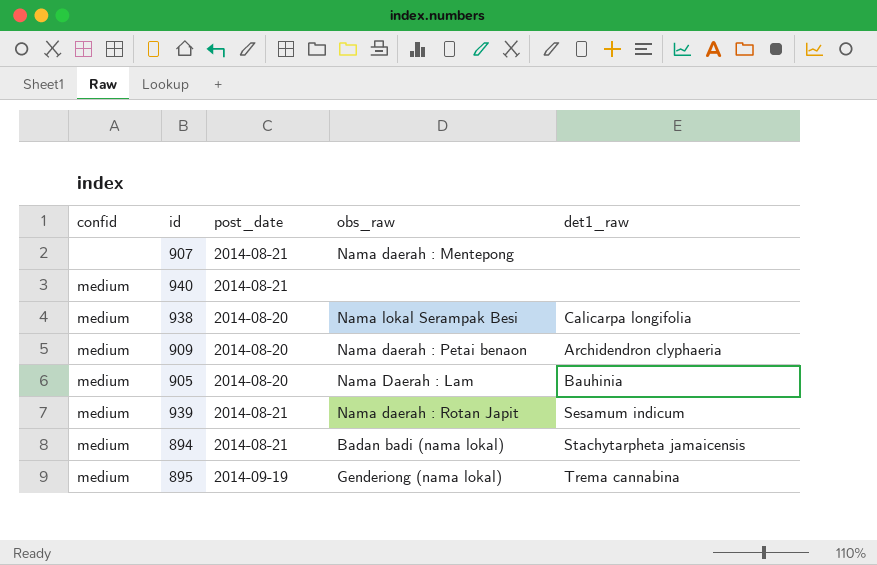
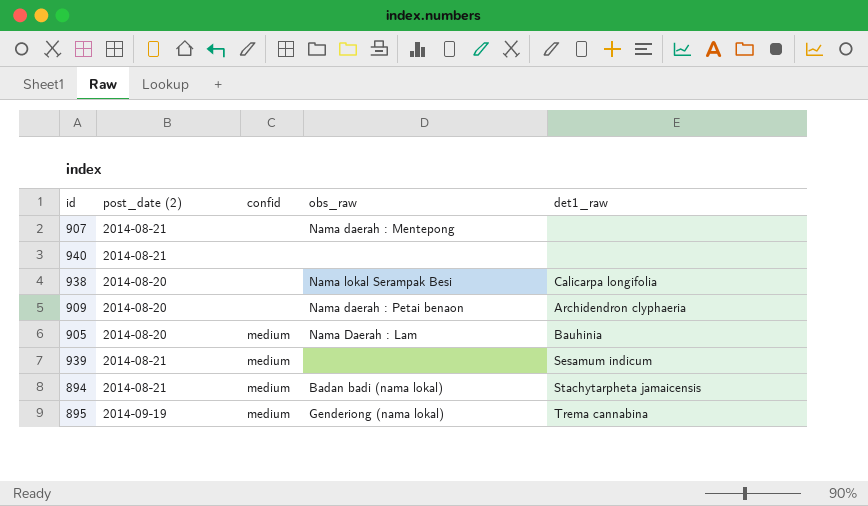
column name: post_date -> post_date (2)
column confid | position: 1 -> 3
940 | confid: medium -> none
938 | confid: medium -> none
909 | confid: medium -> none
939 | obs_raw: Nama daerah : Rotan Japit -> none

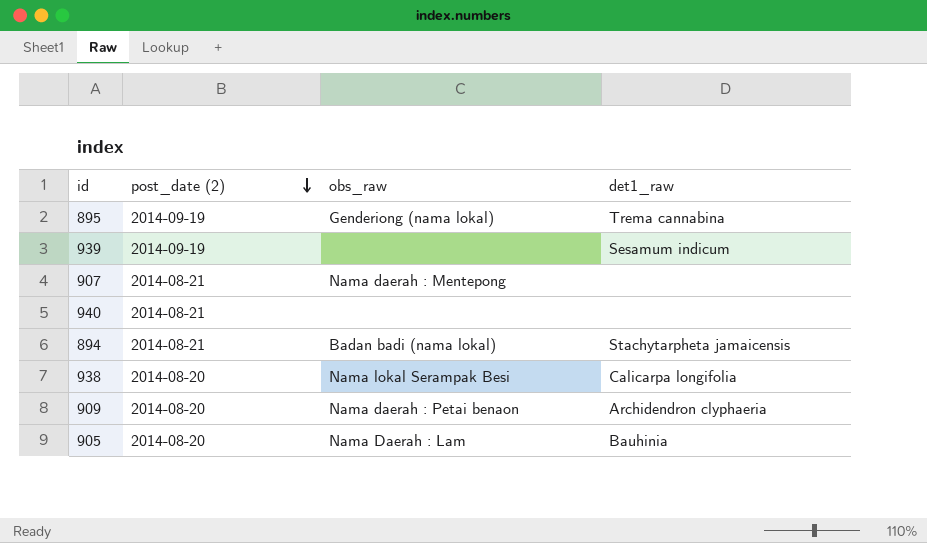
row order: none -> post_date (2) descending
column confid | position: 3 -> none
939 | post_date (2): 2014-08-21 -> 2014-09-19

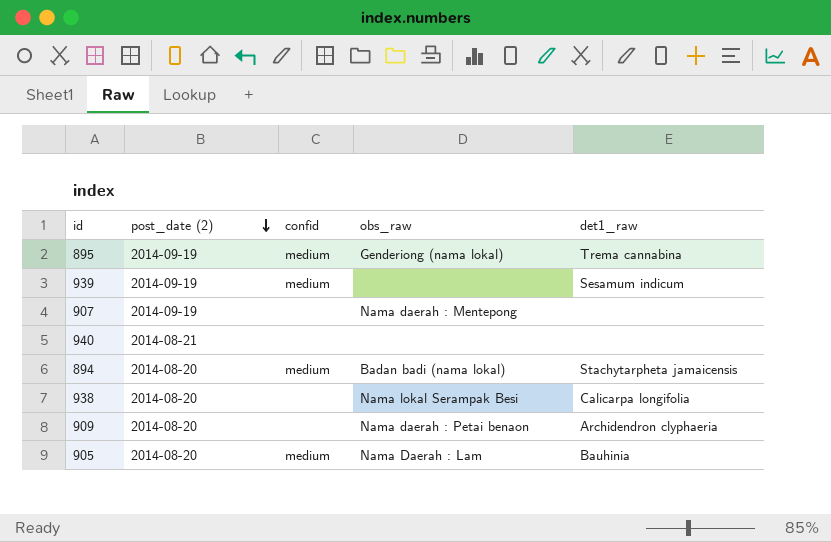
column confid | position: none -> 3
907 | post_date (2): 2014-08-21 -> 2014-09-19
894 | post_date (2): 2014-08-21 -> 2014-08-20

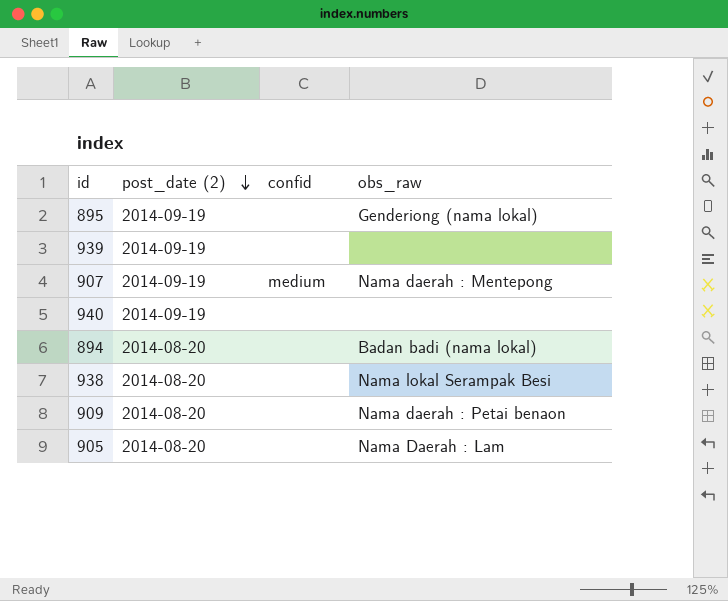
column det1_raw | position: 5 -> none
895 | confid: medium -> none
939 | confid: medium -> none
907 | confid: none -> medium
940 | post_date (2): 2014-08-21 -> 2014-09-19
894 | confid: medium -> none
905 | confid: medium -> none

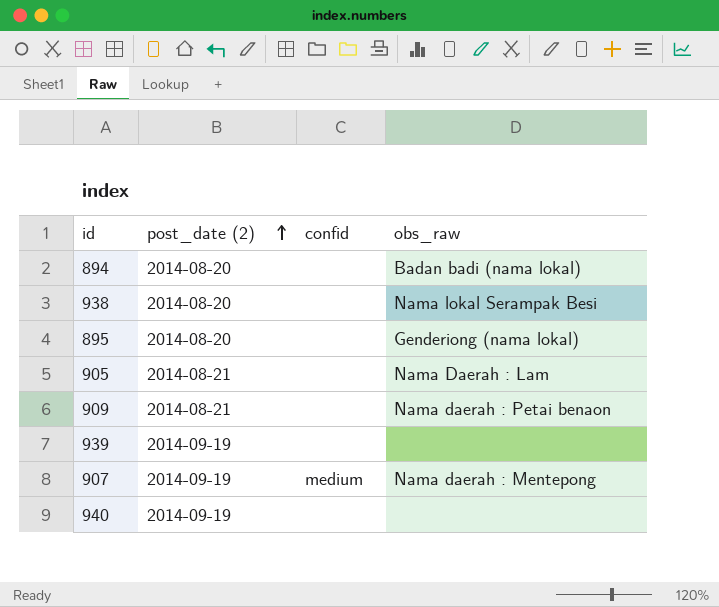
row order: post_date (2) descending -> post_date (2) ascending
895 | post_date (2): 2014-09-19 -> 2014-08-20
905 | post_date (2): 2014-08-20 -> 2014-08-21
909 | post_date (2): 2014-08-20 -> 2014-08-21

